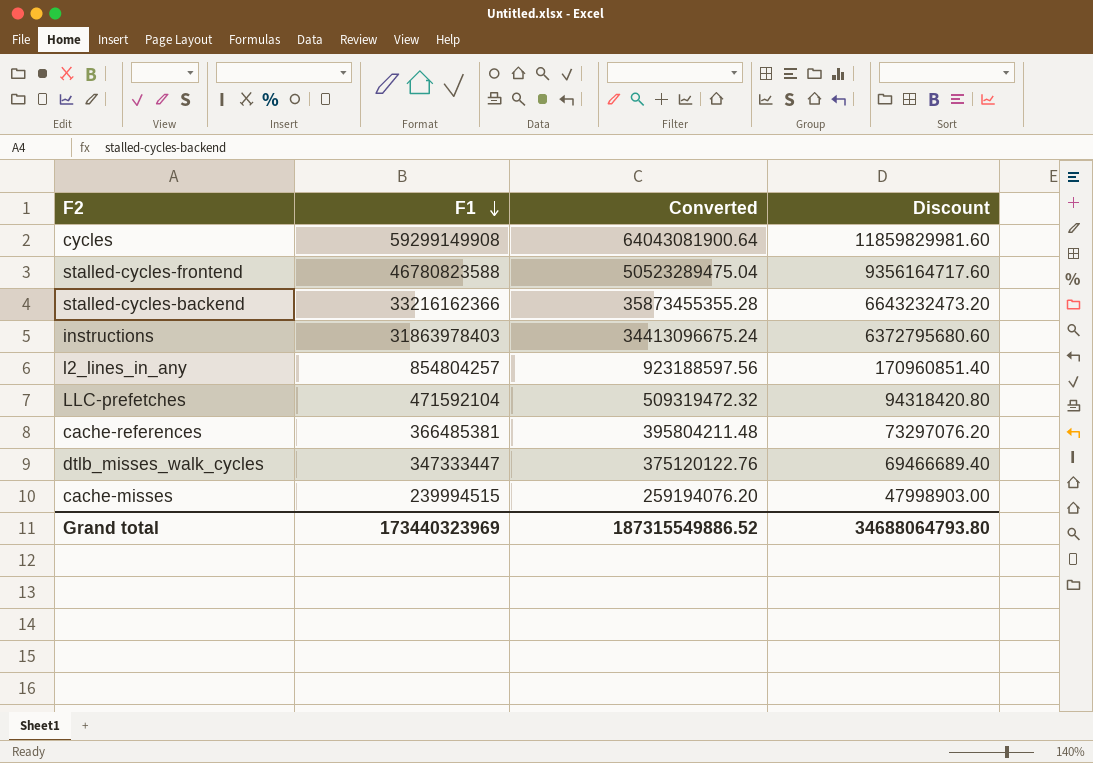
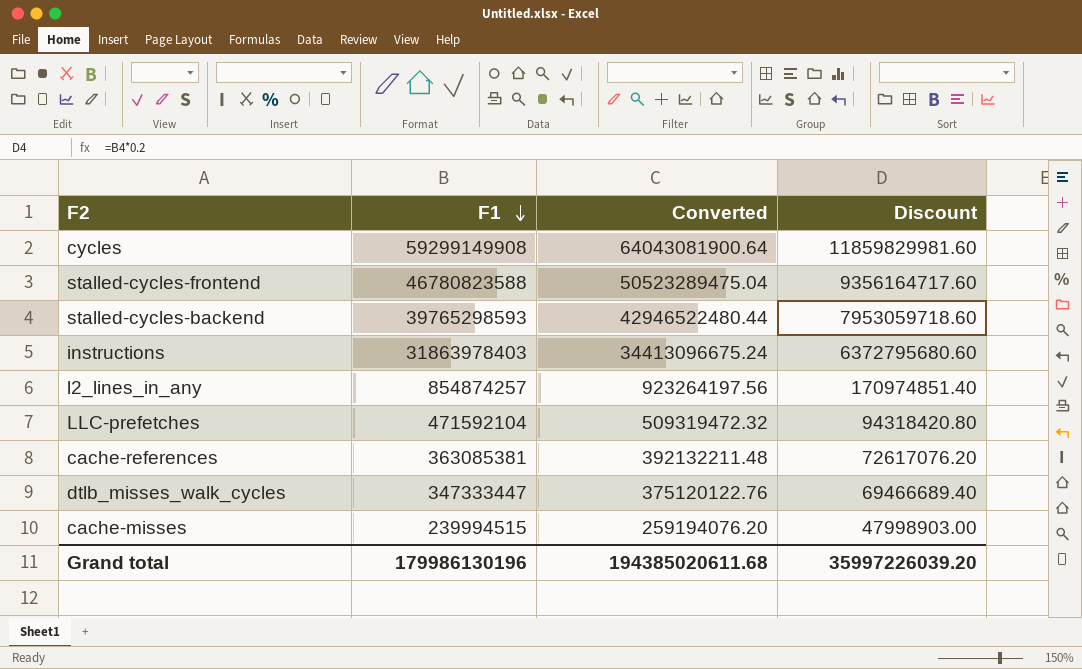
stalled-cycles-backend | F1: 33216162366 -> 39765298593
stalled-cycles-backend | Converted: 35873455355.28 -> 42946522480.44
stalled-cycles-backend | Discount: 6643232473.20 -> 7953059718.60
l2_lines_in_any | F1: 854804257 -> 854874257
l2_lines_in_any | Converted: 923188597.56 -> 923264197.56
l2_lines_in_any | Discount: 170960851.40 -> 170974851.40
cache-references | F1: 366485381 -> 363085381
cache-references | Converted: 395804211.48 -> 392132211.48
cache-references | Discount: 73297076.20 -> 72617076.20
Grand total | F1: 173440323969 -> 179986130196
Grand total | Converted: 187315549886.52 -> 194385020611.68
Grand total | Discount: 34688064793.80 -> 35997226039.20

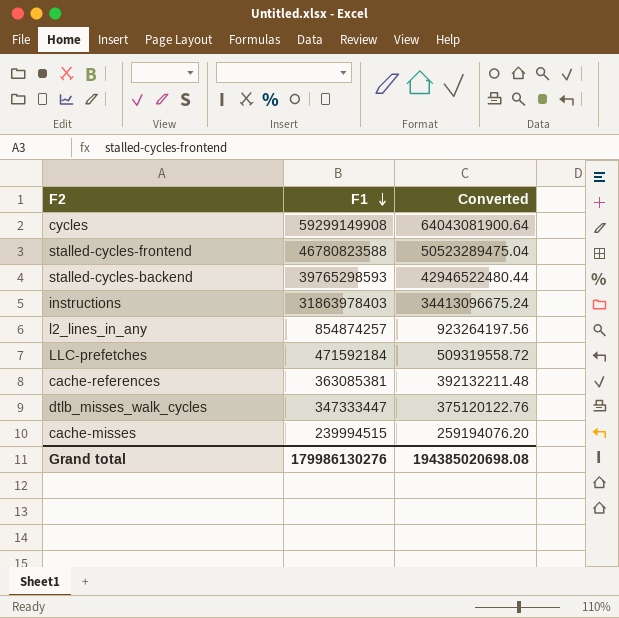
column Discount | formula: [F1] * 0.2 -> none
LLC-prefetches | F1: 471592104 -> 471592184
LLC-prefetches | Converted: 509319472.32 -> 509319558.72
Grand total | F1: 179986130196 -> 179986130276
Grand total | Converted: 194385020611.68 -> 194385020698.08

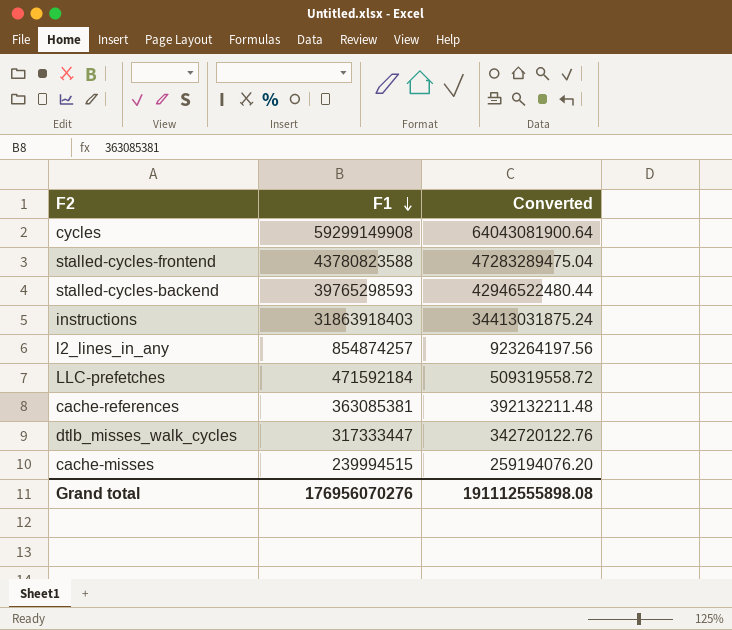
stalled-cycles-frontend | F1: 46780823588 -> 43780823588
stalled-cycles-frontend | Converted: 50523289475.04 -> 47283289475.04
instructions | F1: 31863978403 -> 31863918403
instructions | Converted: 34413096675.24 -> 34413031875.24
dtlb_misses_walk_cycles | F1: 347333447 -> 317333447
dtlb_misses_walk_cycles | Converted: 375120122.76 -> 342720122.76
Grand total | F1: 179986130276 -> 176956070276
Grand total | Converted: 194385020698.08 -> 191112555898.08

